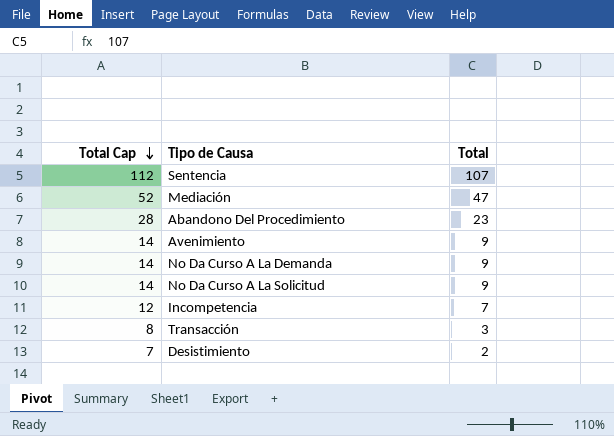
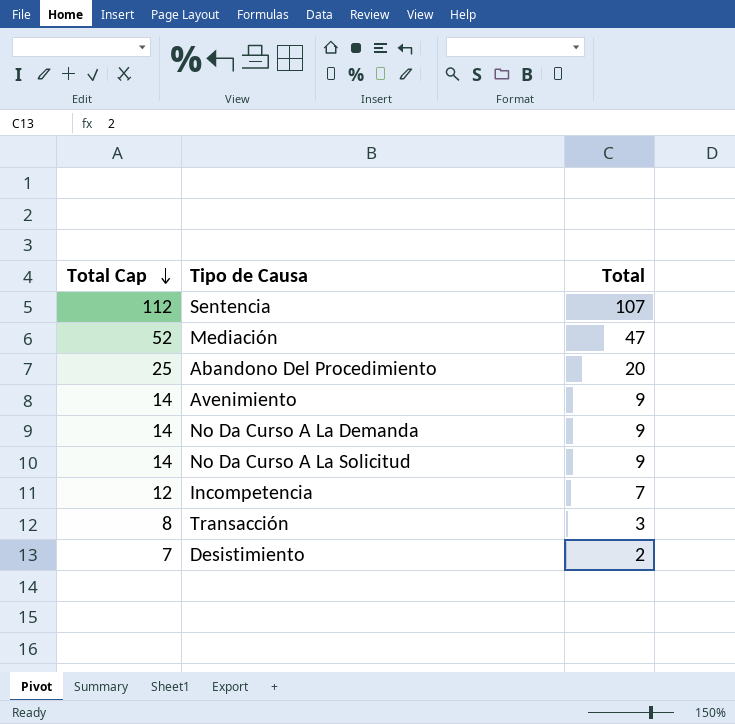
Abandono Del Procedimiento | Total Cap: 28 -> 25
Abandono Del Procedimiento | Total: 23 -> 20

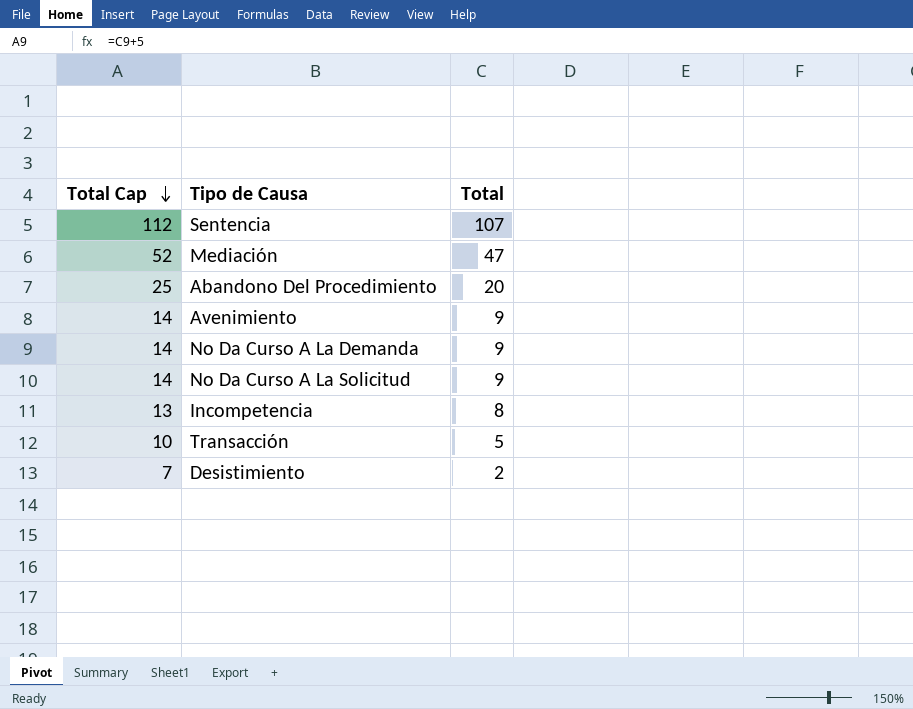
Incompetencia | Total Cap: 12 -> 13
Incompetencia | Total: 7 -> 8
Transacción | Total Cap: 8 -> 10
Transacción | Total: 3 -> 5

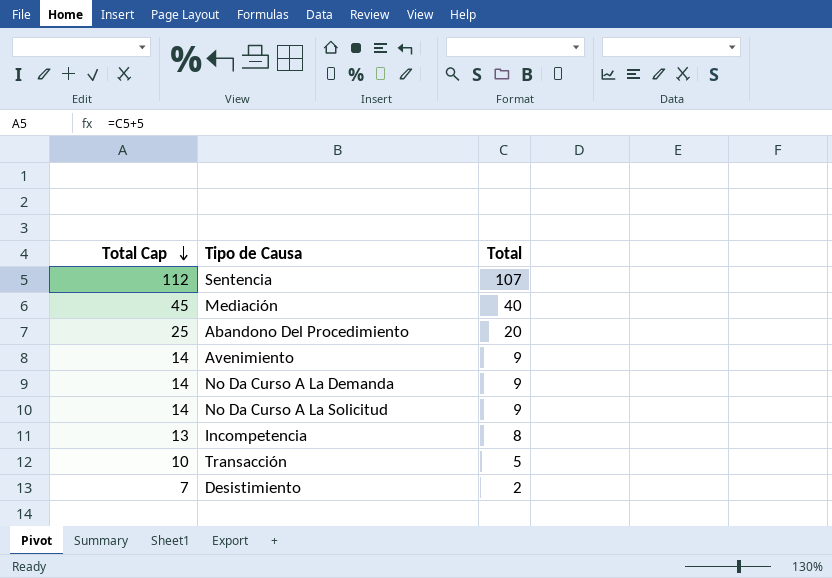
Mediación | Total Cap: 52 -> 45
Mediación | Total: 47 -> 40

